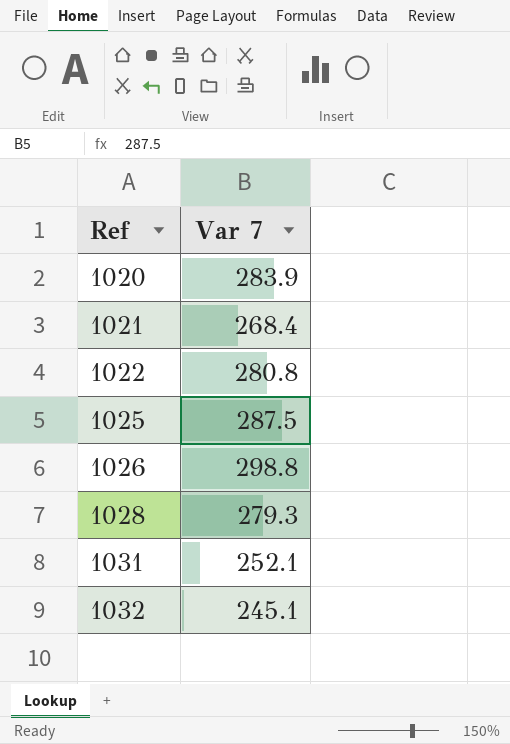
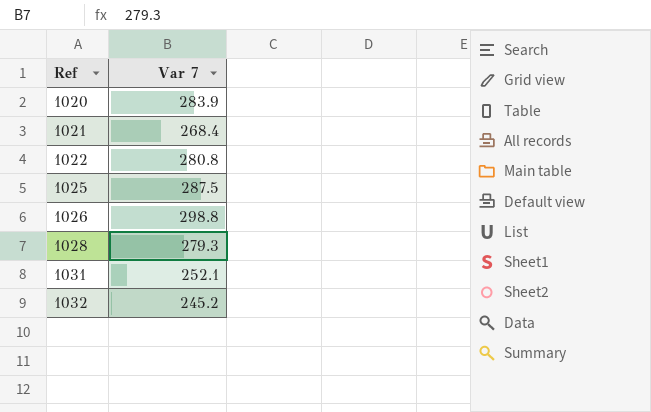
1032 | Var 7: 245.1 -> 245.2

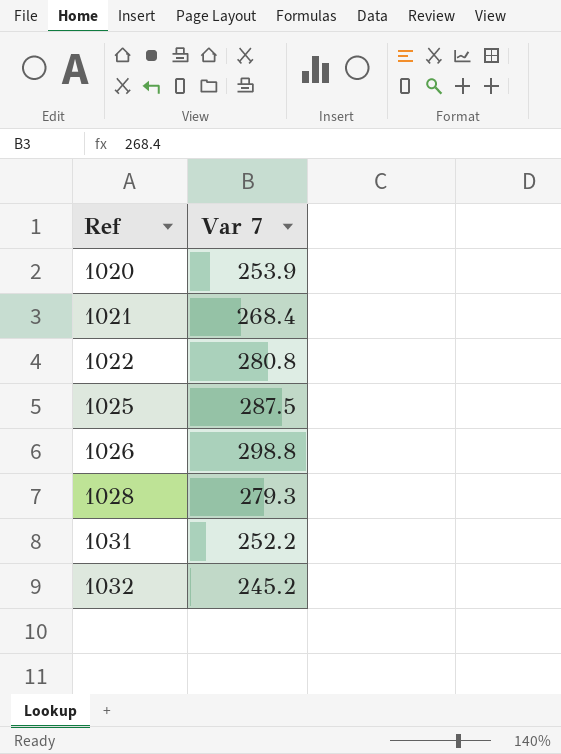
1020 | Var 7: 283.9 -> 253.9
1031 | Var 7: 252.1 -> 252.2

